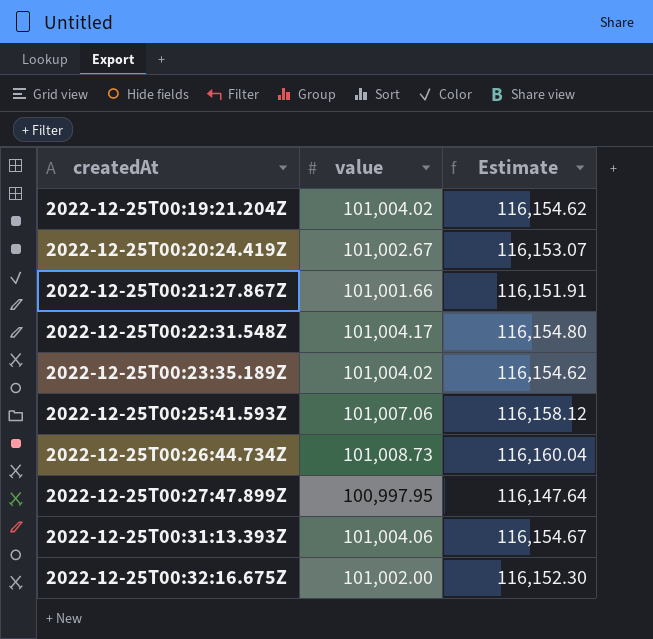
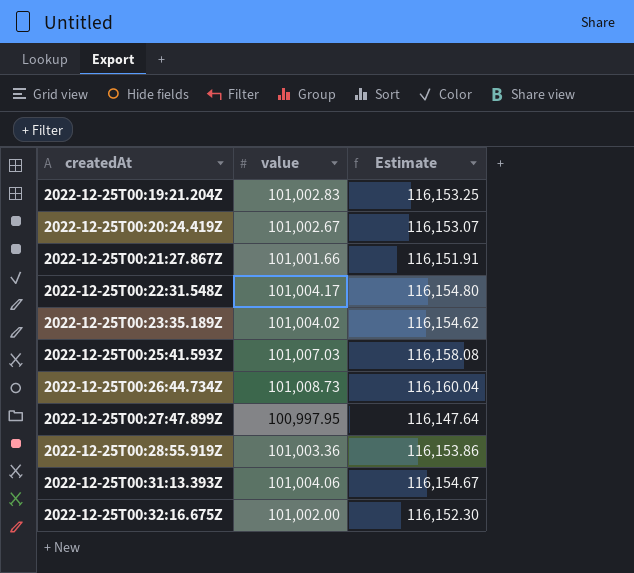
2022-12-25T00:19:21.204Z | value: 101,004.02 -> 101,002.83
2022-12-25T00:19:21.204Z | Estimate: 116,154.62 -> 116,153.25
2022-12-25T00:25:41.593Z | value: 101,007.06 -> 101,007.03
2022-12-25T00:25:41.593Z | Estimate: 116,158.12 -> 116,158.08
row 2022-12-25T00:28:55.919Z: none -> 101,003.36 | 116,153.86

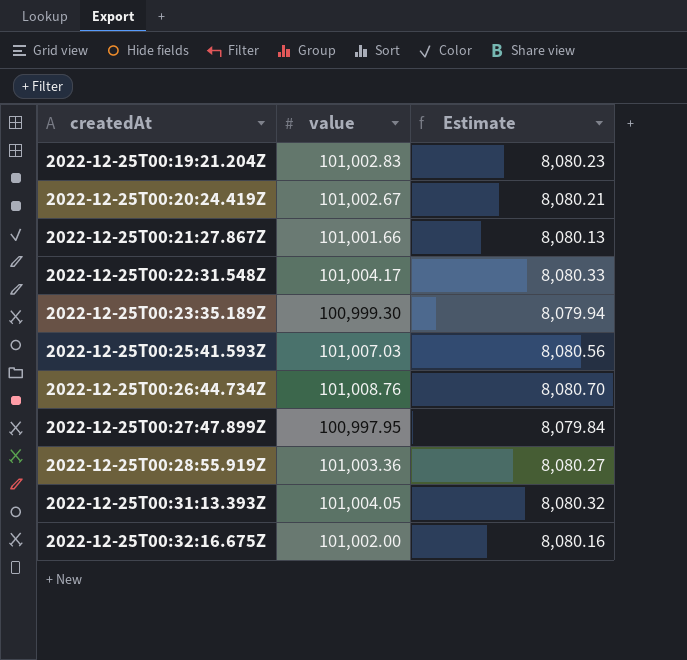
column Estimate | formula: [value] * 1.15 -> [value] * 0.08
2022-12-25T00:23:35.189Z | value: 101,004.02 -> 100,999.30
2022-12-25T00:26:44.734Z | value: 101,008.73 -> 101,008.76
2022-12-25T00:31:13.393Z | value: 101,004.06 -> 101,004.05

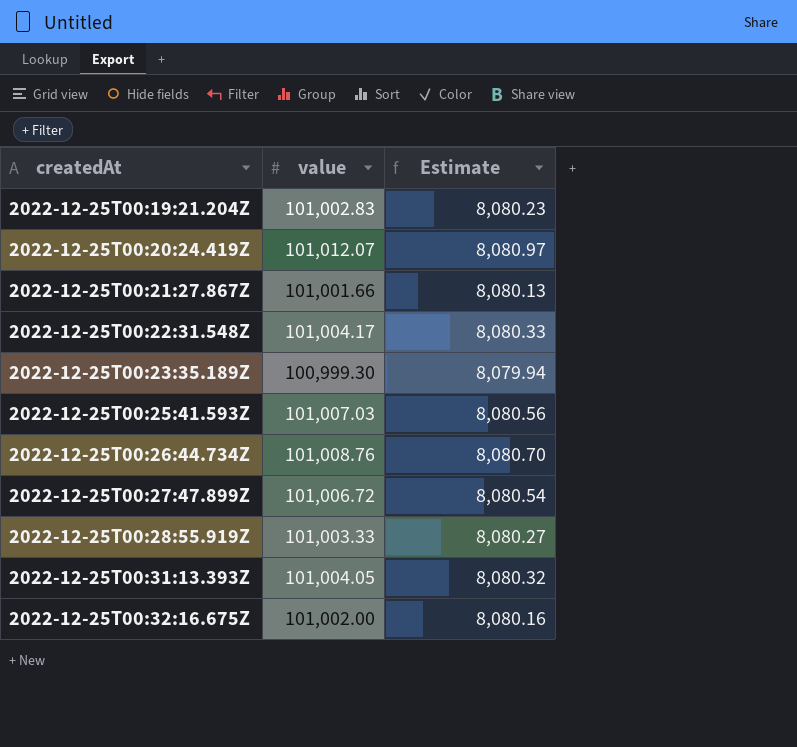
2022-12-25T00:20:24.419Z | value: 101,002.67 -> 101,012.07
2022-12-25T00:20:24.419Z | Estimate: 8,080.21 -> 8,080.97
2022-12-25T00:27:47.899Z | value: 100,997.95 -> 101,006.72
2022-12-25T00:27:47.899Z | Estimate: 8,079.84 -> 8,080.54
2022-12-25T00:28:55.919Z | value: 101,003.36 -> 101,003.33

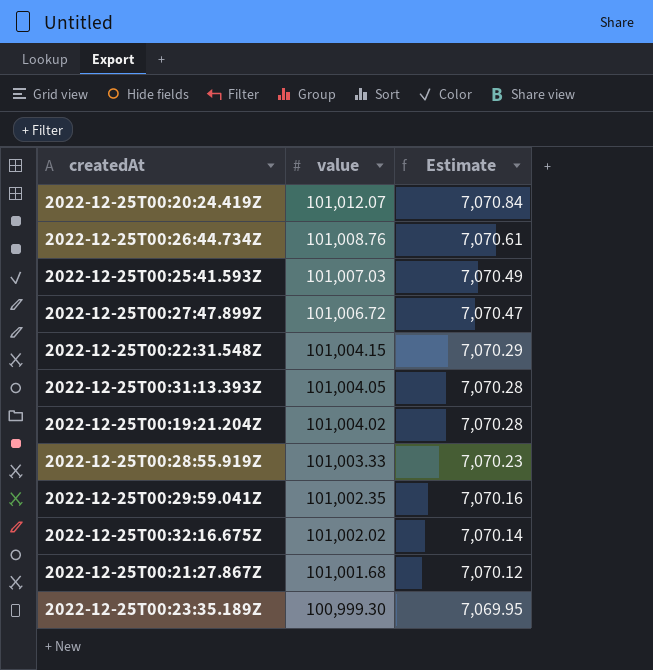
row order: createdAt ascending -> value descending
column Estimate | formula: [value] * 0.08 -> [value] * 0.07
2022-12-25T00:22:31.548Z | value: 101,004.17 -> 101,004.15
2022-12-25T00:19:21.204Z | value: 101,002.83 -> 101,004.02
row 2022-12-25T00:29:59.041Z: none -> 101,002.35 | 7,070.16
2022-12-25T00:32:16.675Z | value: 101,002.00 -> 101,002.02
2022-12-25T00:21:27.867Z | value: 101,001.66 -> 101,001.68

